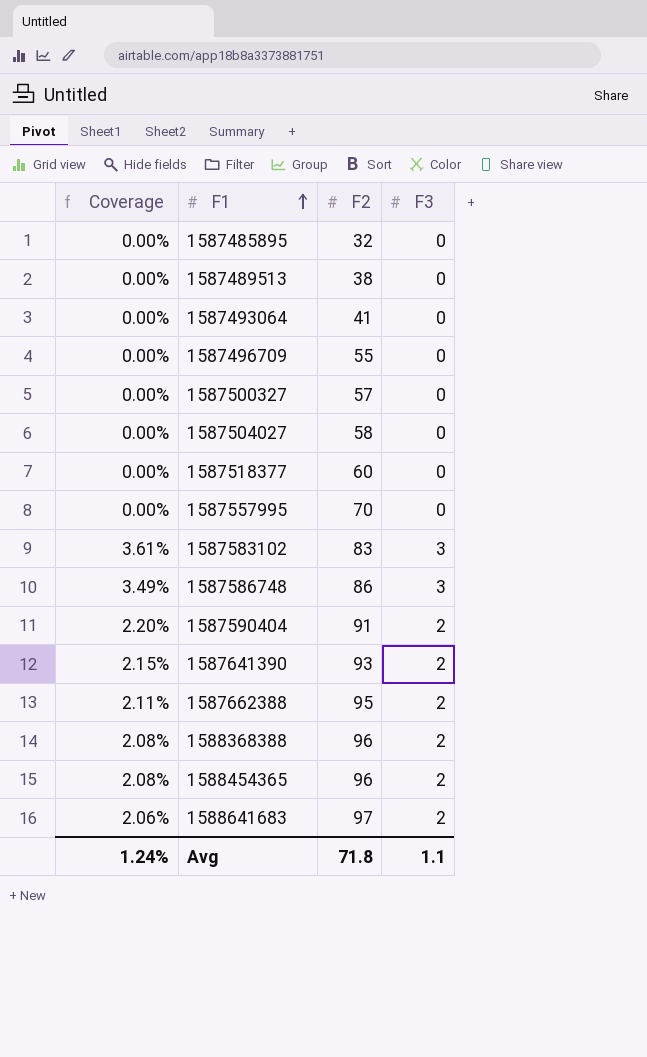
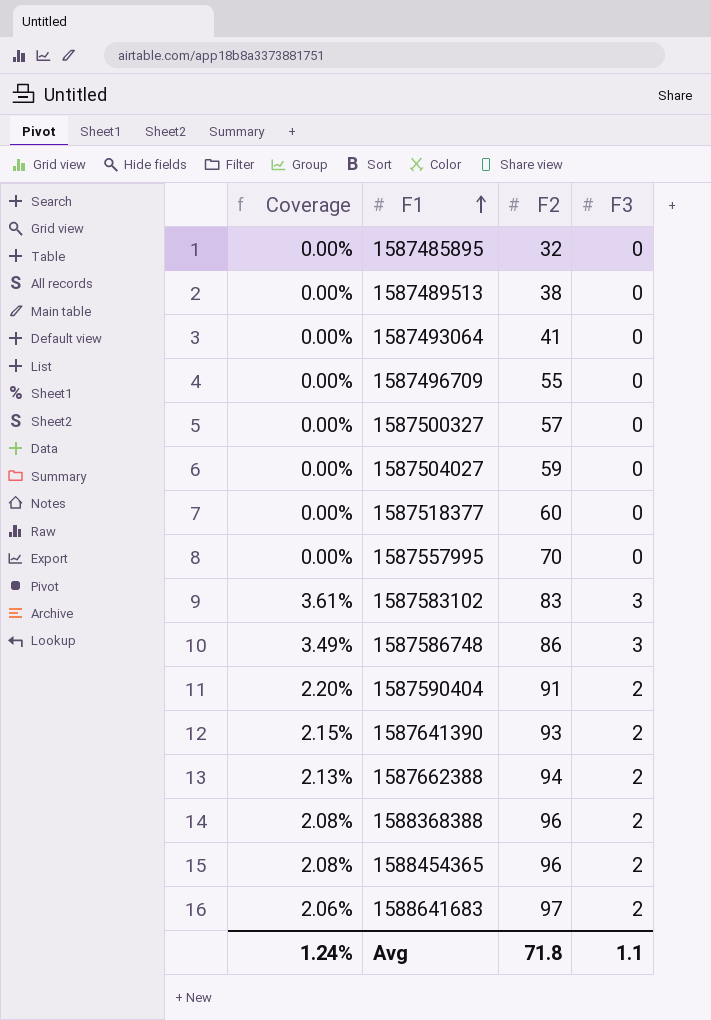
1587504027 | F2: 58 -> 59
1587662388 | Coverage: 2.11% -> 2.13%
1587662388 | F2: 95 -> 94

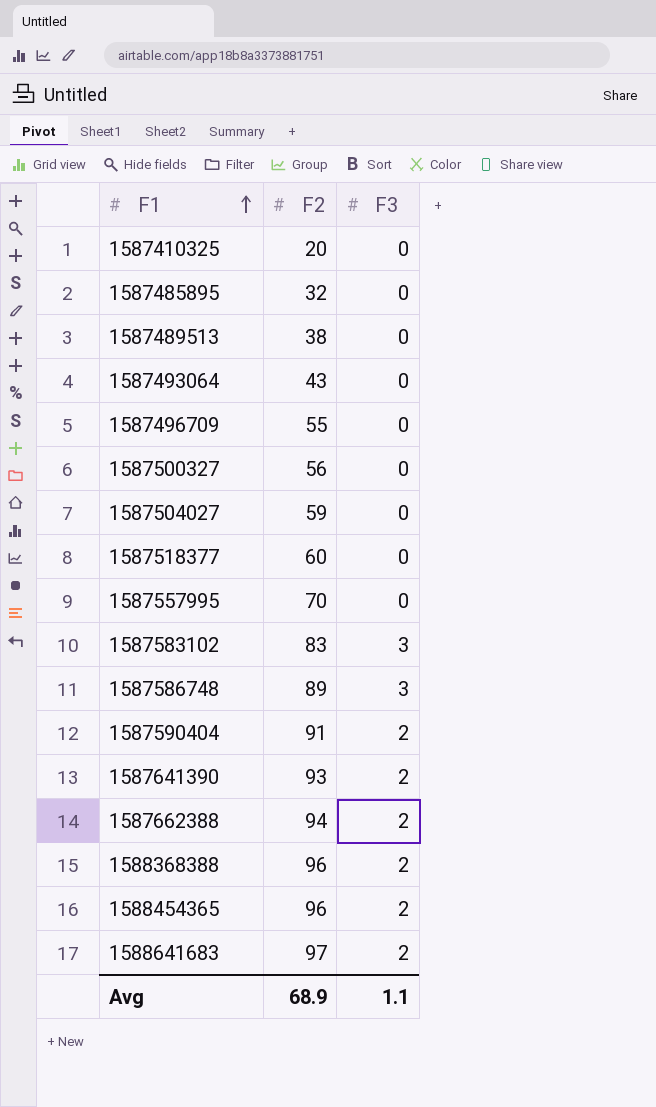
column Coverage | formula: [F3] / [F2] -> none
row 1587410325: none -> 20 | 0
1587493064 | F2: 41 -> 43
1587500327 | F2: 57 -> 56
1587586748 | F2: 86 -> 89
Avg | F2: 71.8 -> 68.9

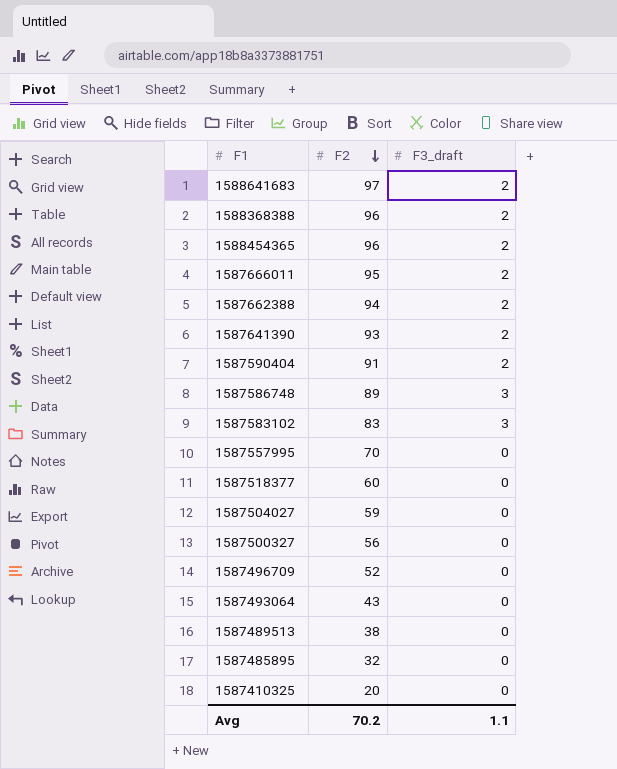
row order: F1 ascending -> F2 descending
column name: F3 -> F3_draft
row 1587666011: none -> 95 | 2
1587496709 | F2: 55 -> 52
Avg | F2: 68.9 -> 70.2

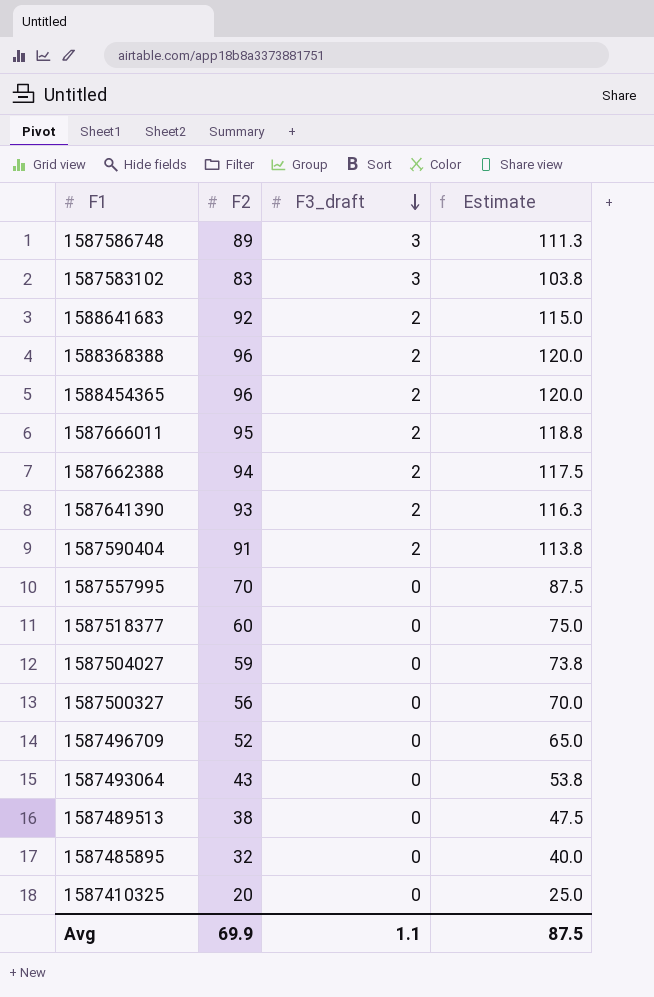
row order: F2 descending -> F3_draft descending
column Estimate | formula: none -> [F2] * 1.25
1588641683 | F2: 97 -> 92
Avg | F2: 70.2 -> 69.9

